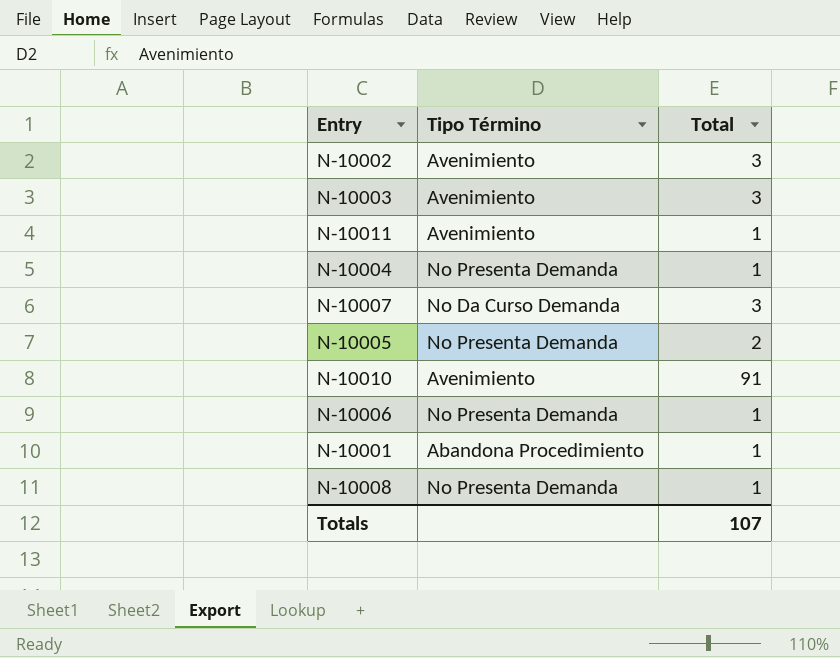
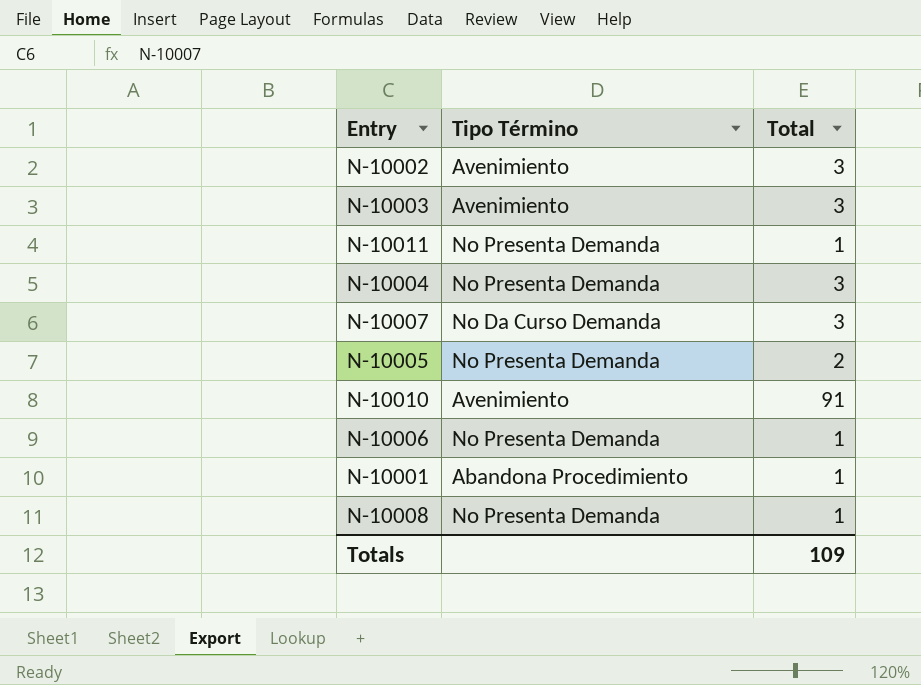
N-10011 | Tipo Término: Avenimiento -> No Presenta Demanda
N-10004 | Total: 1 -> 3
Totals | Total: 107 -> 109

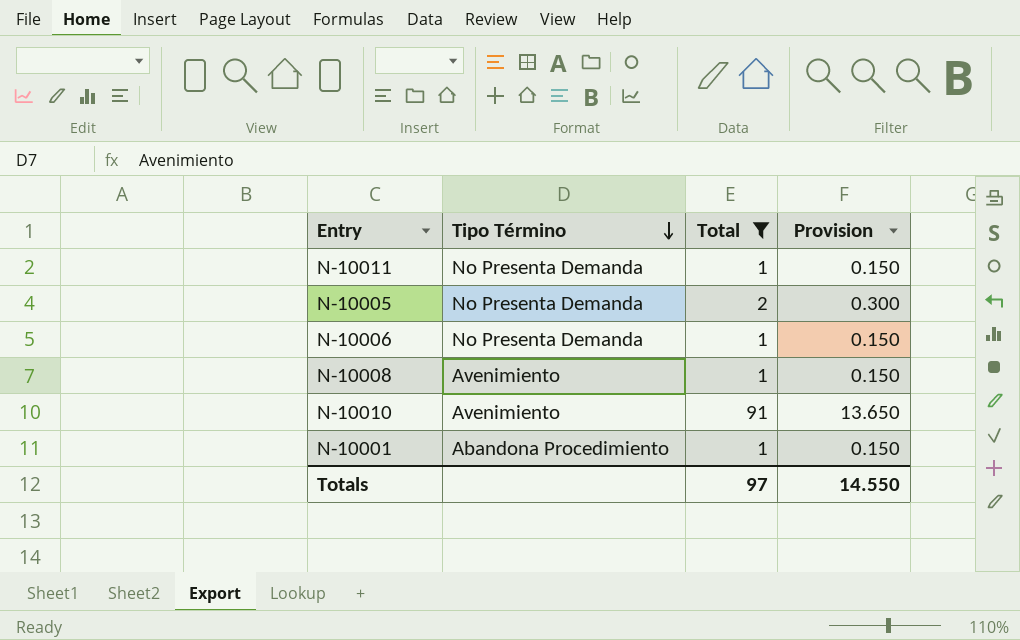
filter: none -> Total != 3
row order: none -> Tipo Término descending
column Provision | formula: none -> [Total] * 0.15
N-10008 | Tipo Término: No Presenta Demanda -> Avenimiento
Totals | Total: 109 -> 97

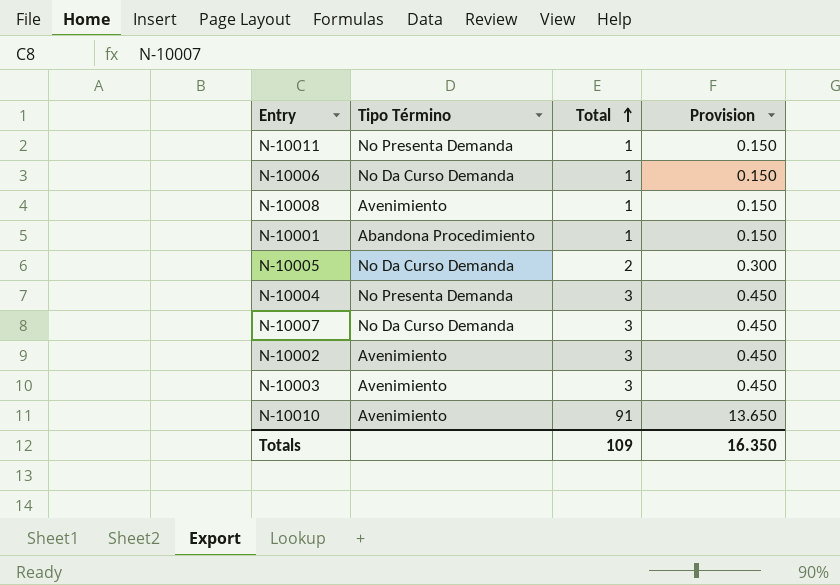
filter: Total != 3 -> none
row order: Tipo Término descending -> Total ascending
N-10006 | Tipo Término: No Presenta Demanda -> No Da Curso Demanda
N-10005 | Tipo Término: No Presenta Demanda -> No Da Curso Demanda
Totals | Total: 97 -> 109
Totals | Provision: 14.550 -> 16.350

